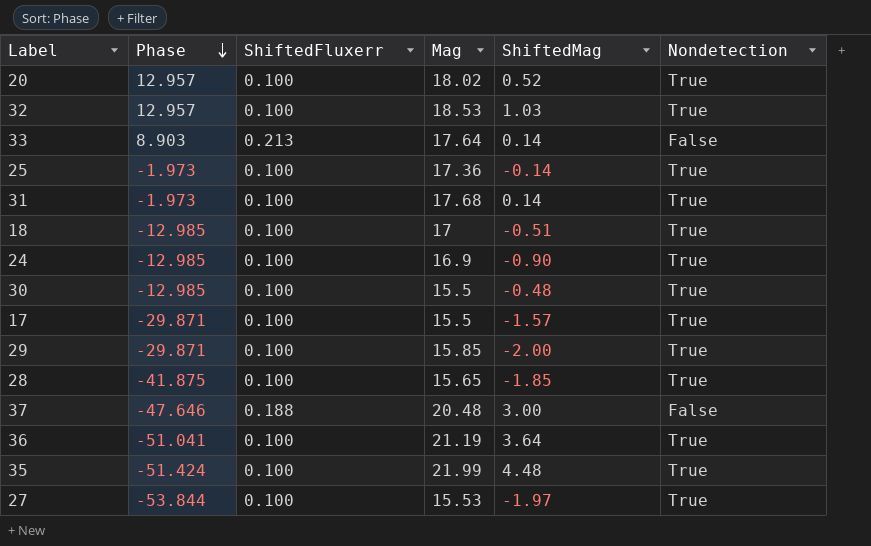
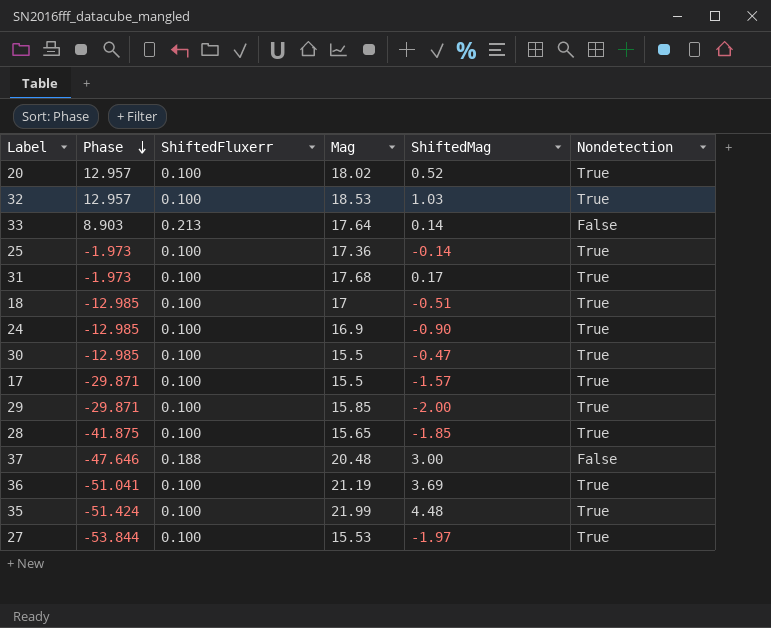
31 | ShiftedMag: 0.14 -> 0.17
30 | ShiftedMag: -0.48 -> -0.47
36 | ShiftedMag: 3.64 -> 3.69

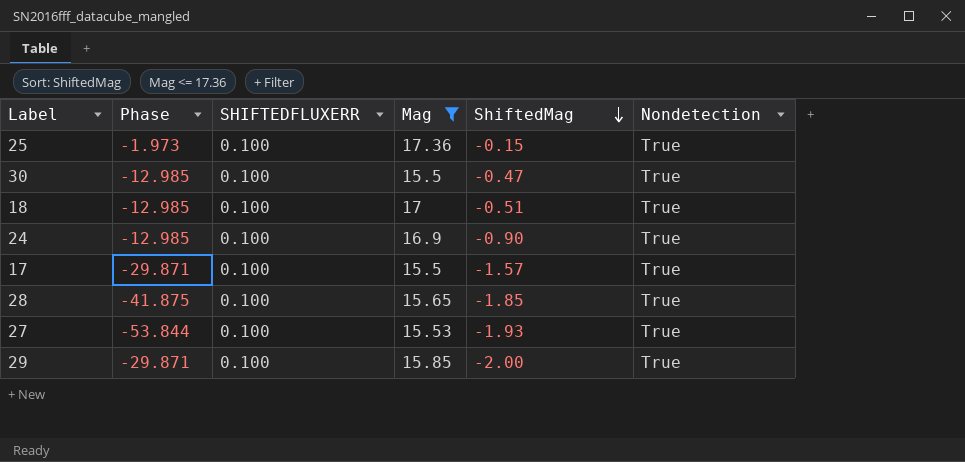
filter: none -> Mag <= 17.36
row order: Phase descending -> ShiftedMag descending
column name: ShiftedFluxerr -> SHIFTEDFLUXERR
25 | ShiftedMag: -0.14 -> -0.15
27 | ShiftedMag: -1.97 -> -1.93

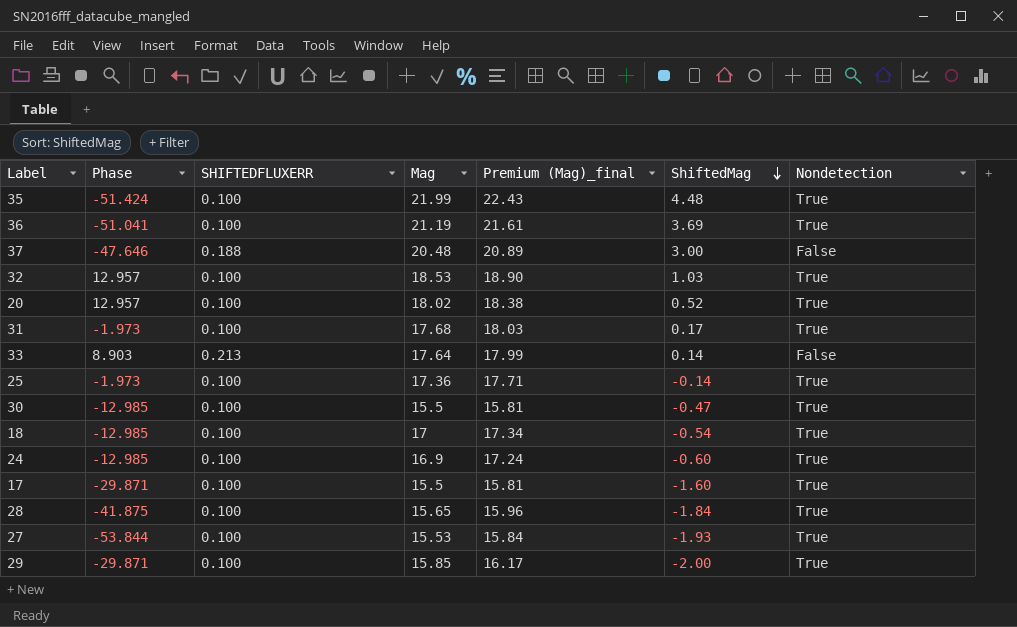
filter: Mag <= 17.36 -> none
column Premium (Mag)_final | formula: none -> [Mag] * 1.02
25 | ShiftedMag: -0.15 -> -0.14
18 | ShiftedMag: -0.51 -> -0.54
24 | ShiftedMag: -0.90 -> -0.60
17 | ShiftedMag: -1.57 -> -1.60
28 | ShiftedMag: -1.85 -> -1.84

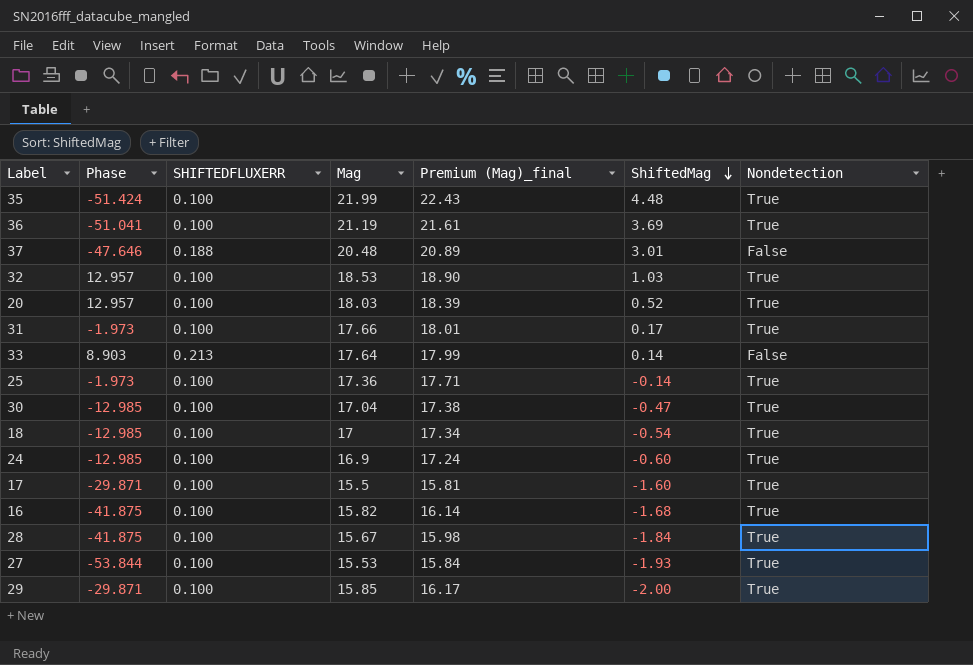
37 | ShiftedMag: 3.00 -> 3.01
20 | Mag: 18.02 -> 18.03
20 | Premium (Mag)_final: 18.38 -> 18.39
31 | Mag: 17.68 -> 17.66
31 | Premium (Mag)_final: 18.03 -> 18.01
30 | Mag: 15.5 -> 17.04
30 | Premium (Mag)_final: 15.81 -> 17.38
row 16: none -> -41.875 | 0.100 | 15.82 | 16.14 | -1.68 | True
28 | Mag: 15.65 -> 15.67
28 | Premium (Mag)_final: 15.96 -> 15.98

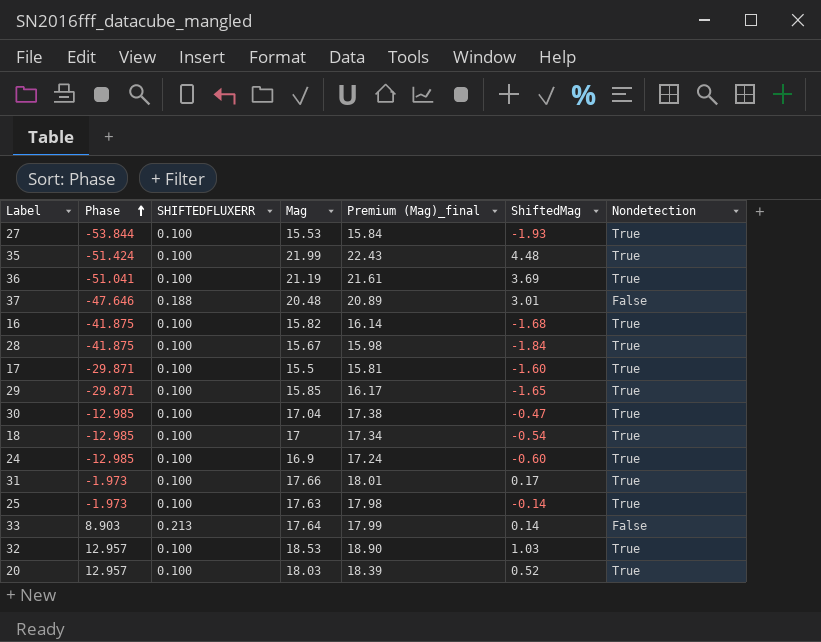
row order: ShiftedMag descending -> Phase ascending
29 | ShiftedMag: -2.00 -> -1.65
25 | Mag: 17.36 -> 17.63
25 | Premium (Mag)_final: 17.71 -> 17.98

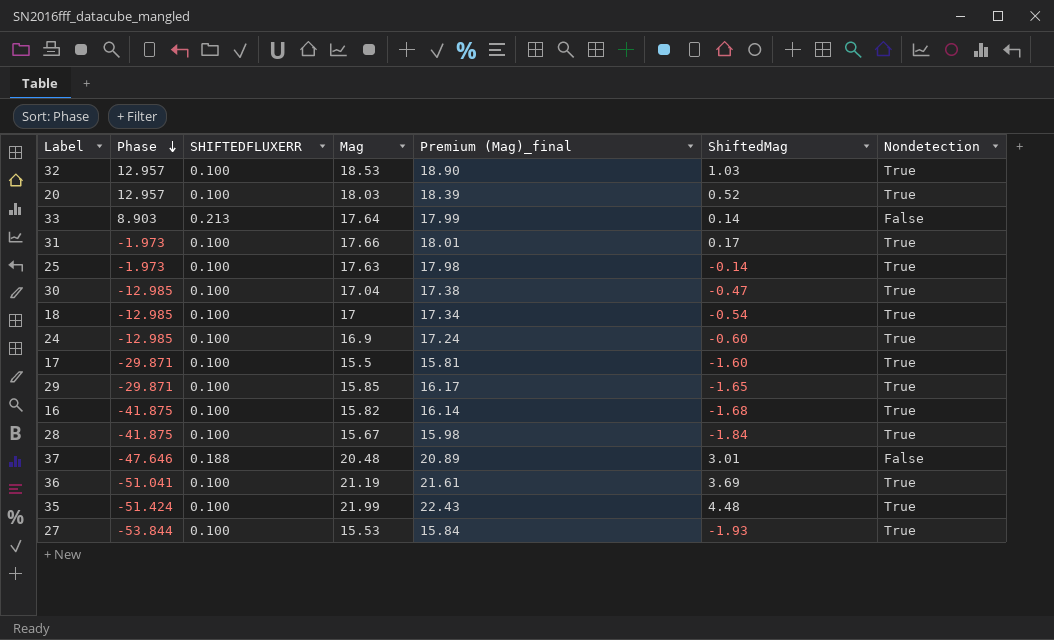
row order: Phase ascending -> Phase descending

